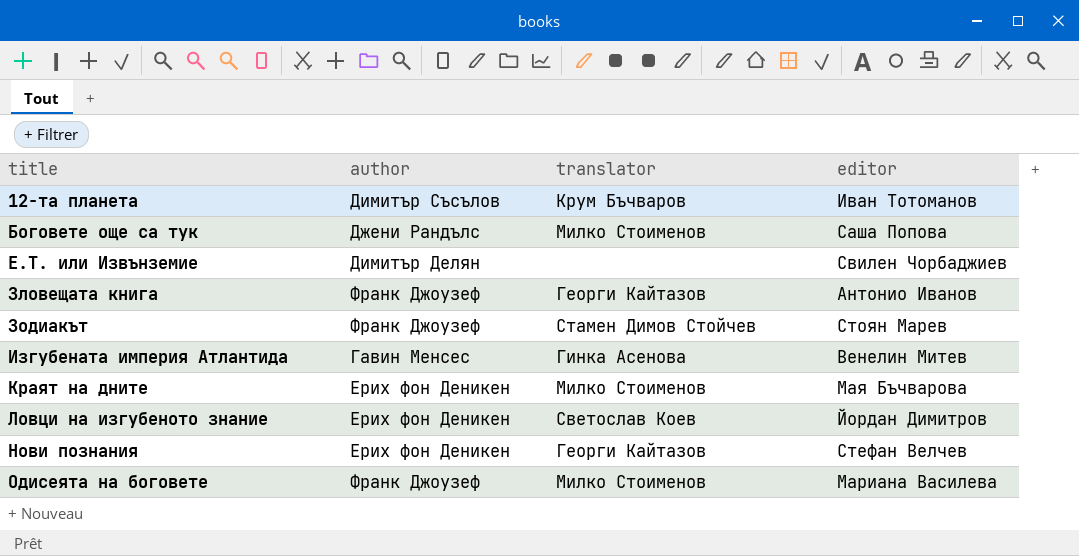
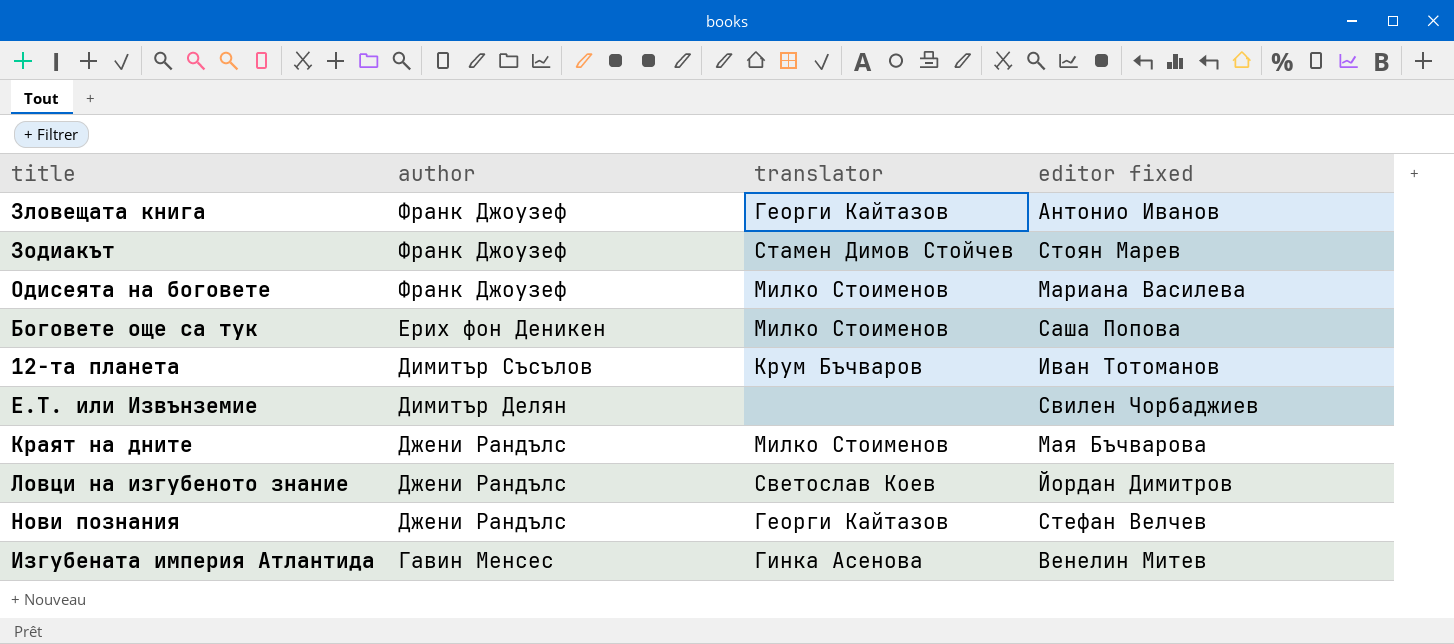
row order: title ascending -> author descending
column name: editor -> editor fixed
Боговете още са тук | author: Джени Рандълс -> Ерих фон Деникен
Краят на дните | author: Ерих фон Деникен -> Джени Рандълс
Ловци на изгубеното знание | author: Ерих фон Деникен -> Джени Рандълс
Нови познания | author: Ерих фон Деникен -> Джени Рандълс

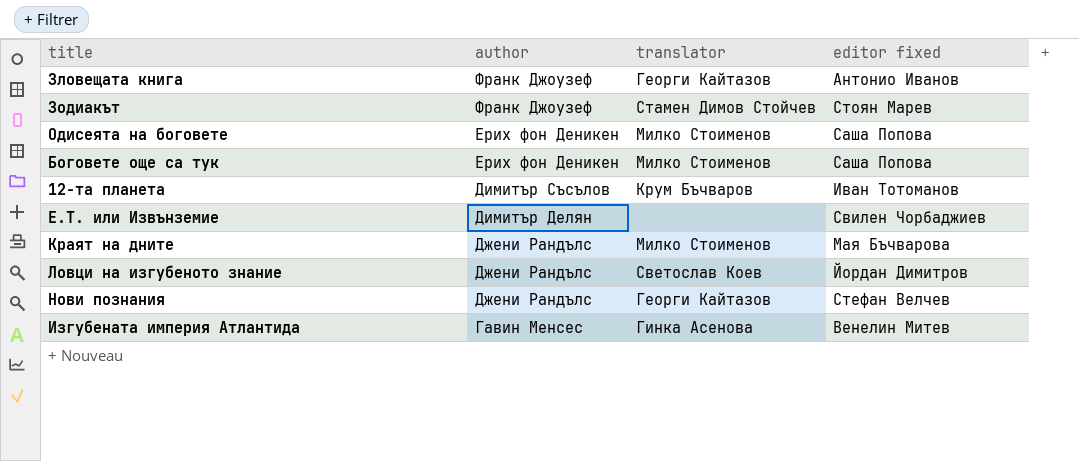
Одисеята на боговете | author: Франк Джоузеф -> Ерих фон Деникен
Одисеята на боговете | editor fixed: Мариана Василева -> Саша Попова

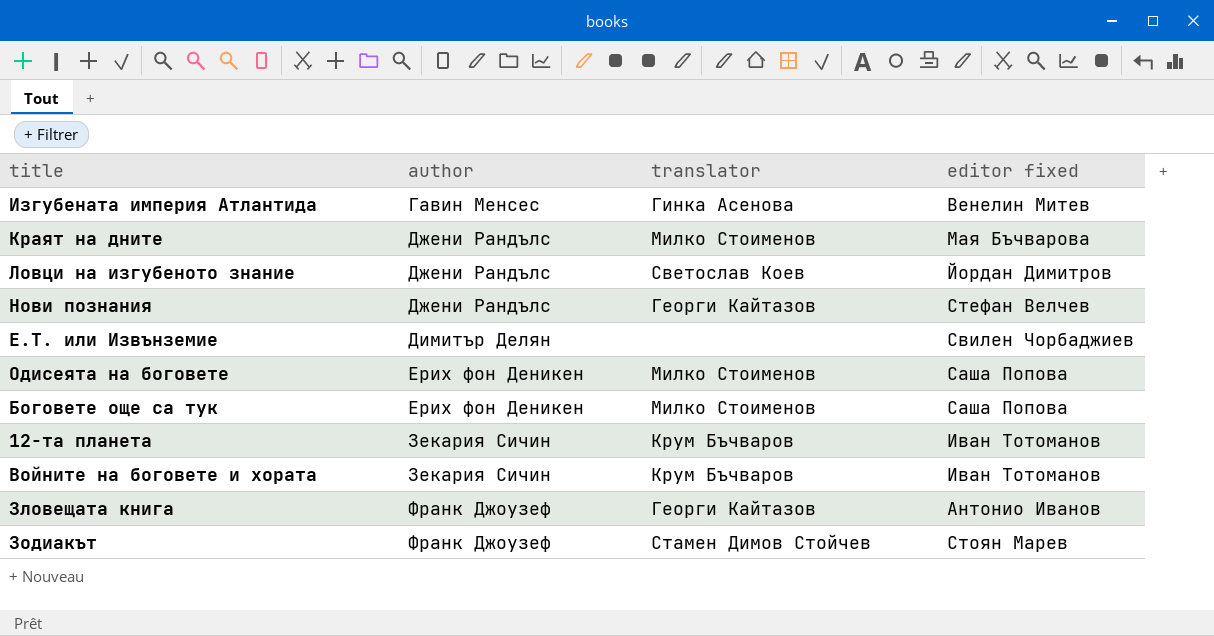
row order: author descending -> author ascending
12-та планета | author: Димитър Съсълов -> Зекария Сичин
row Войните на боговете и хората: none -> Зекария Сичин | Крум Бъчваров | Иван Тотоманов

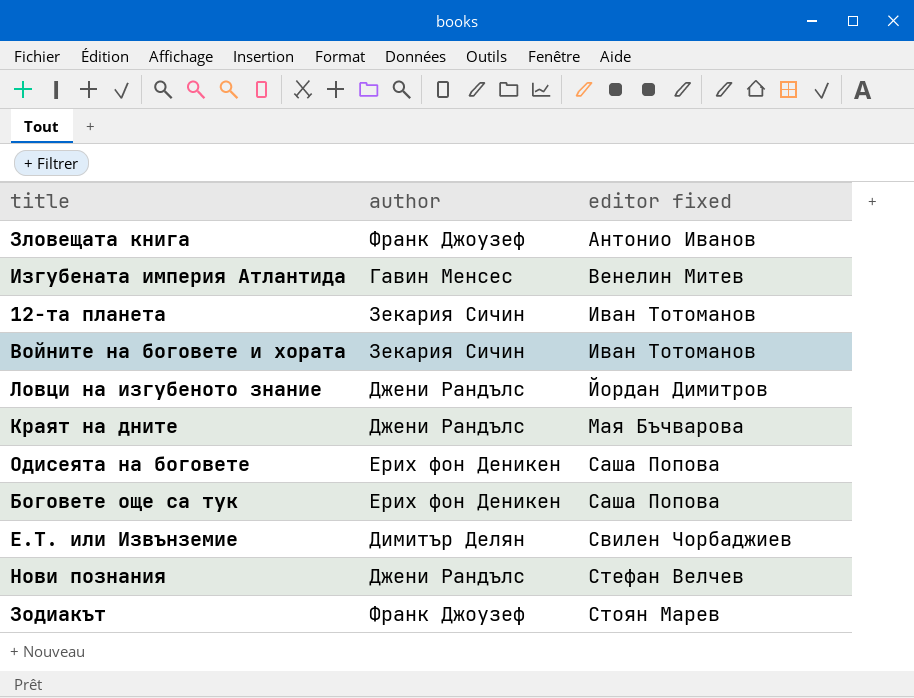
row order: author ascending -> editor fixed ascending
column translator | position: 3 -> none

